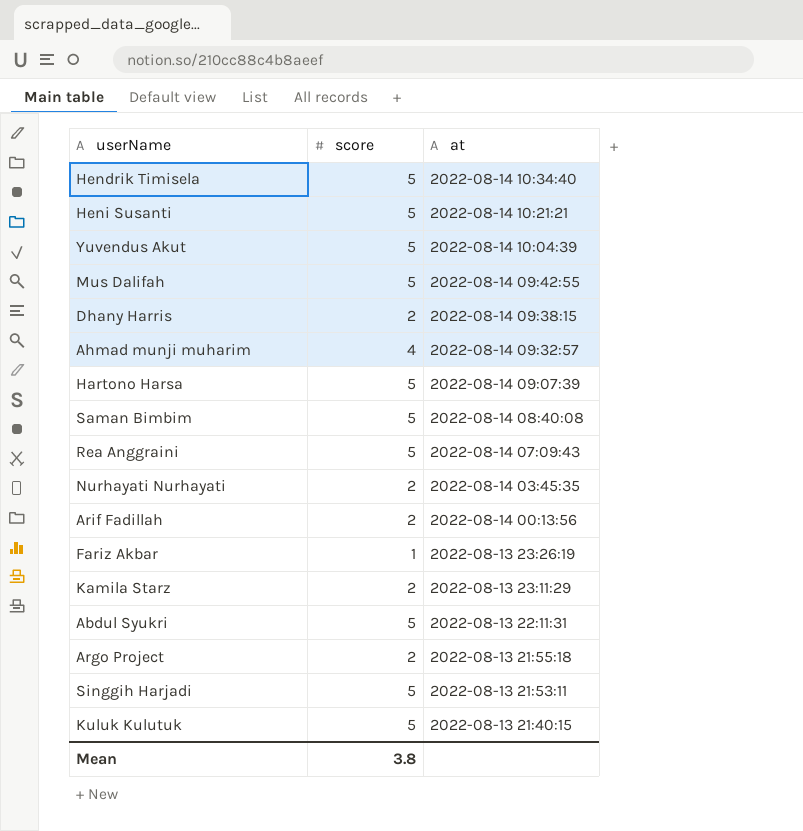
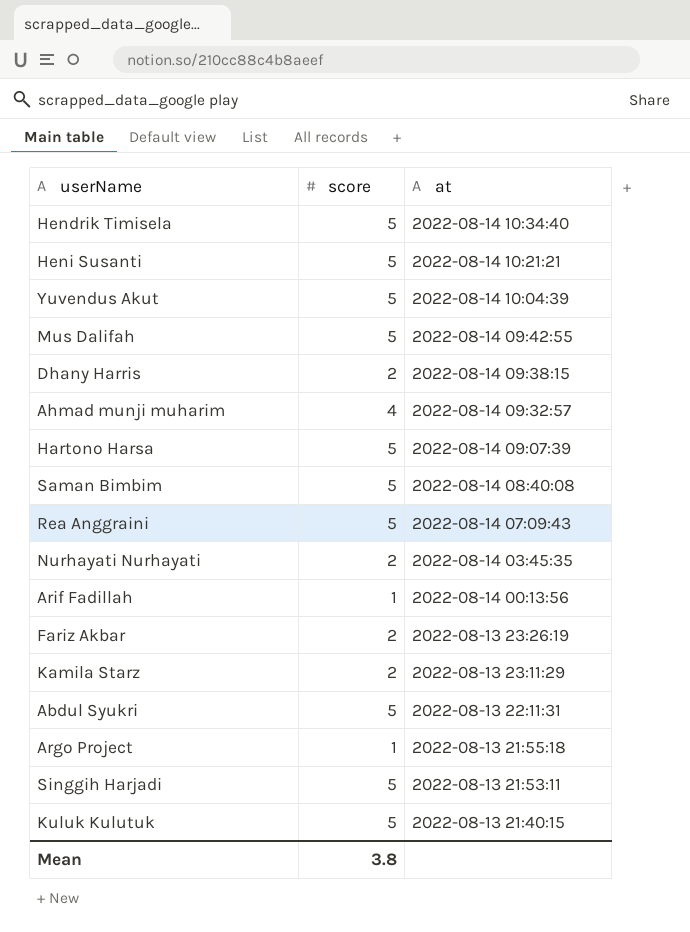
Arif Fadillah | score: 2 -> 1
Fariz Akbar | score: 1 -> 2
Argo Project | score: 2 -> 1

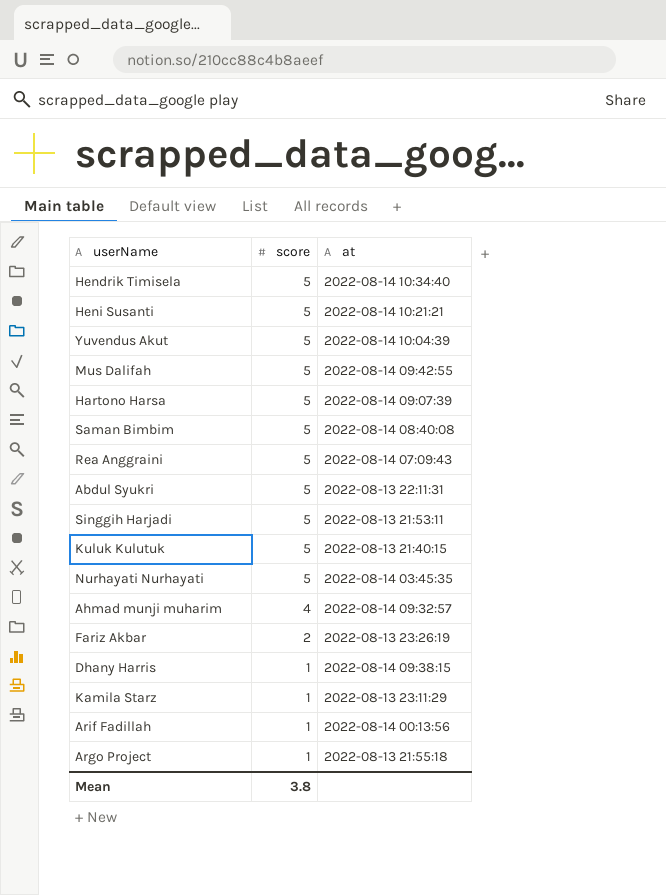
row order: at descending -> score descending
Nurhayati Nurhayati | score: 2 -> 5
Dhany Harris | score: 2 -> 1
Kamila Starz | score: 2 -> 1

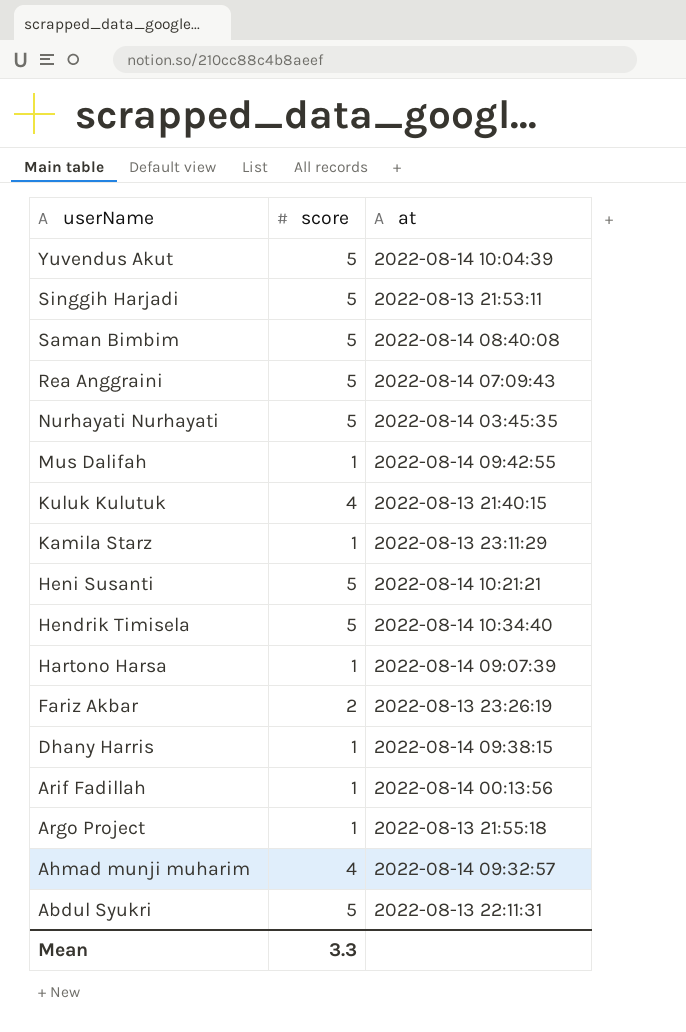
row order: score descending -> userName descending
Mus Dalifah | score: 5 -> 1
Kuluk Kulutuk | score: 5 -> 4
Hartono Harsa | score: 5 -> 1
Mean | score: 3.8 -> 3.3

